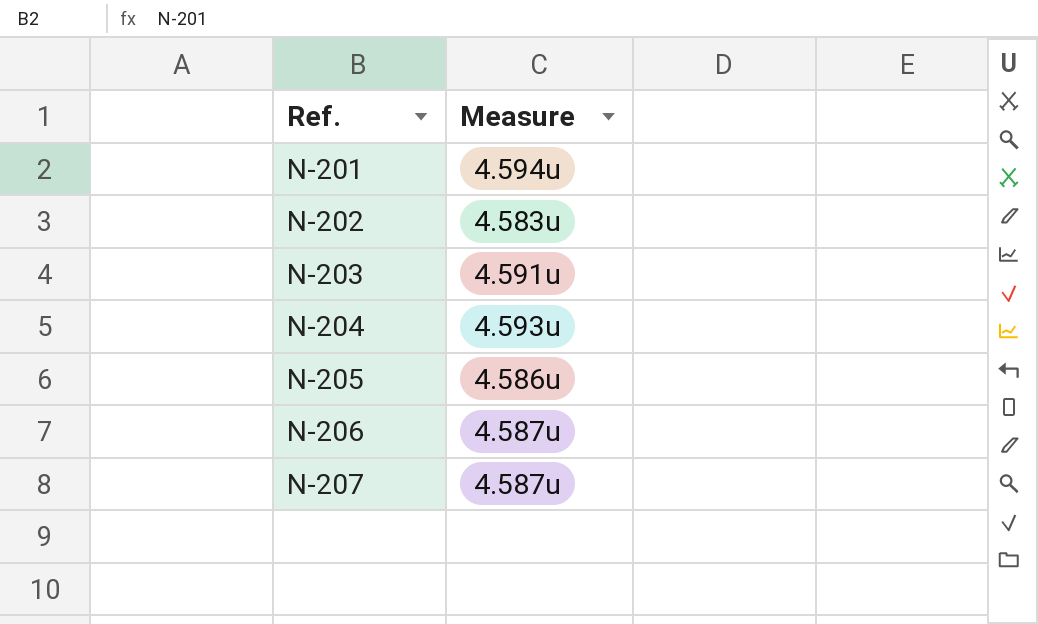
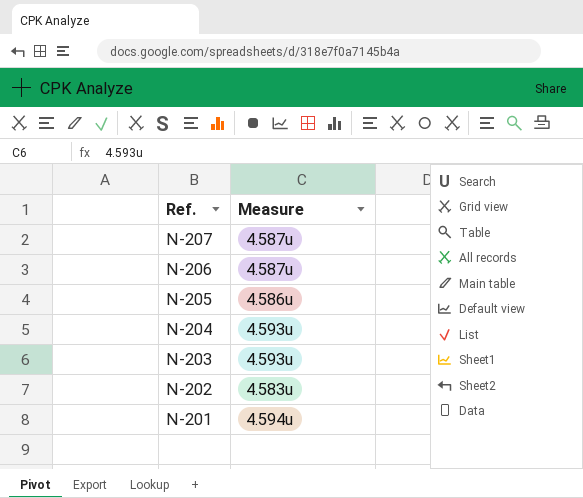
row order: Ref. ascending -> Ref. descending
N-203 | Measure: 4.591u -> 4.593u

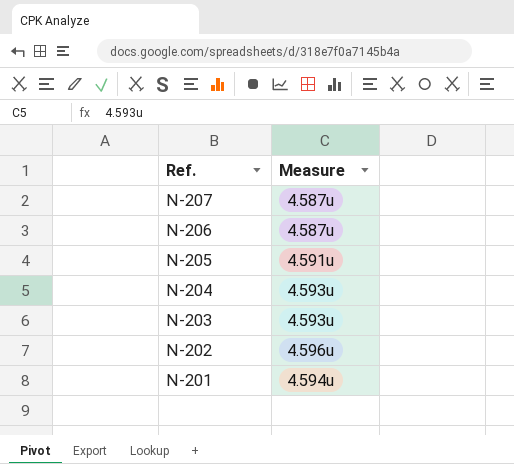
N-205 | Measure: 4.586u -> 4.591u
N-202 | Measure: 4.583u -> 4.596u

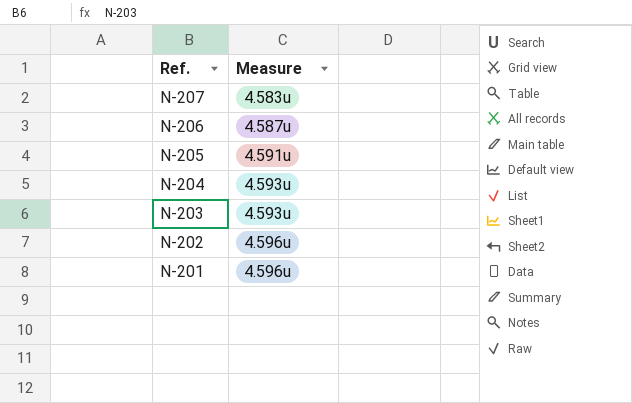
N-207 | Measure: 4.587u -> 4.583u
N-201 | Measure: 4.594u -> 4.596u

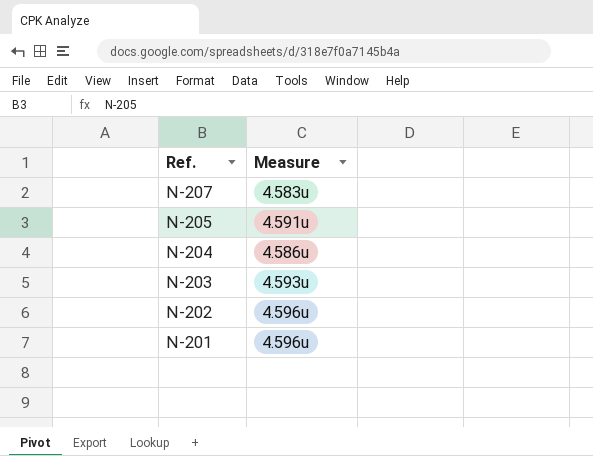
row N-206: 4.587u -> none
N-204 | Measure: 4.593u -> 4.586u

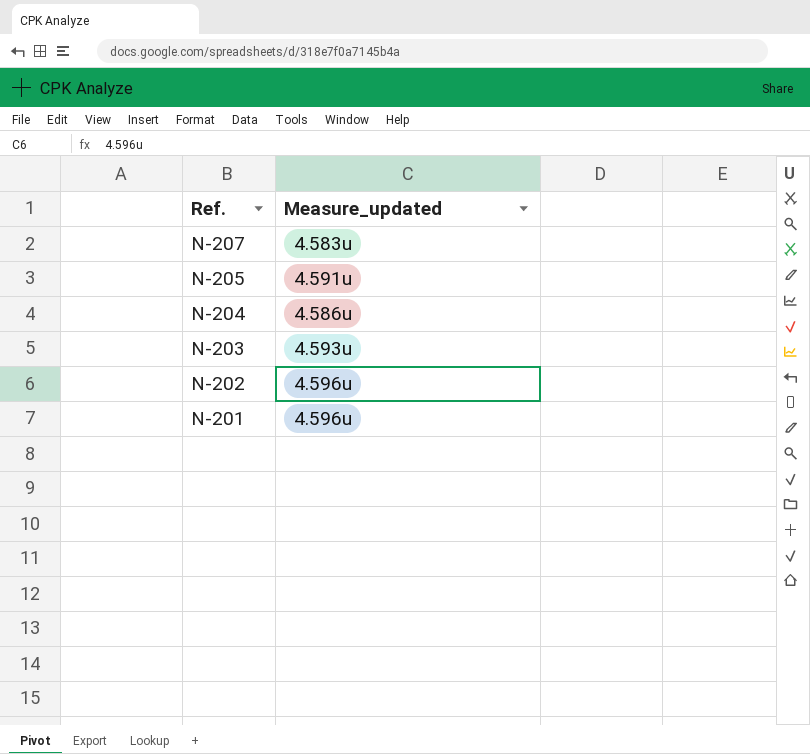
column name: Measure -> Measure_updated

